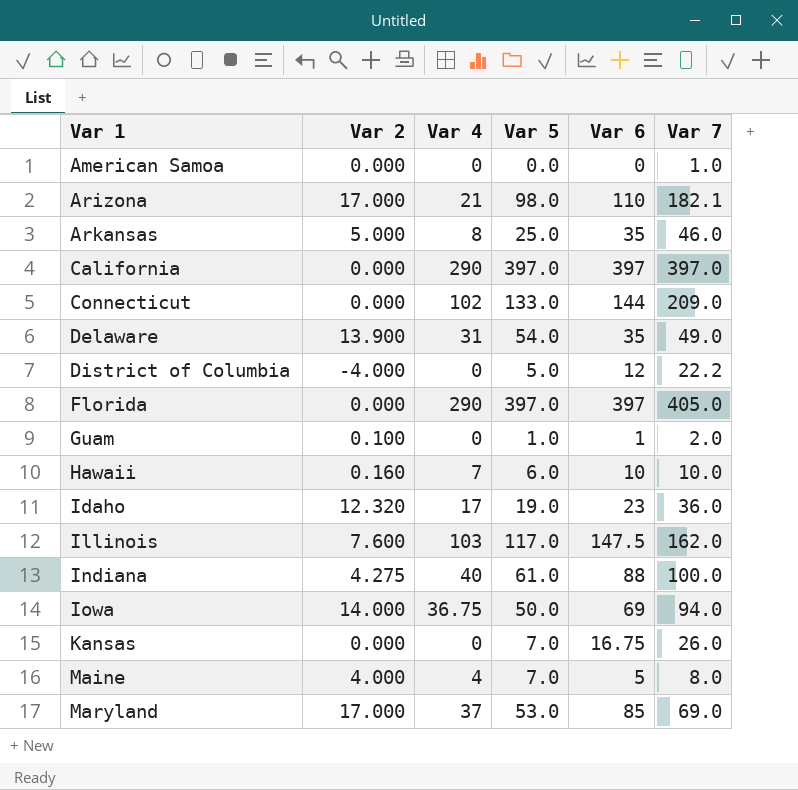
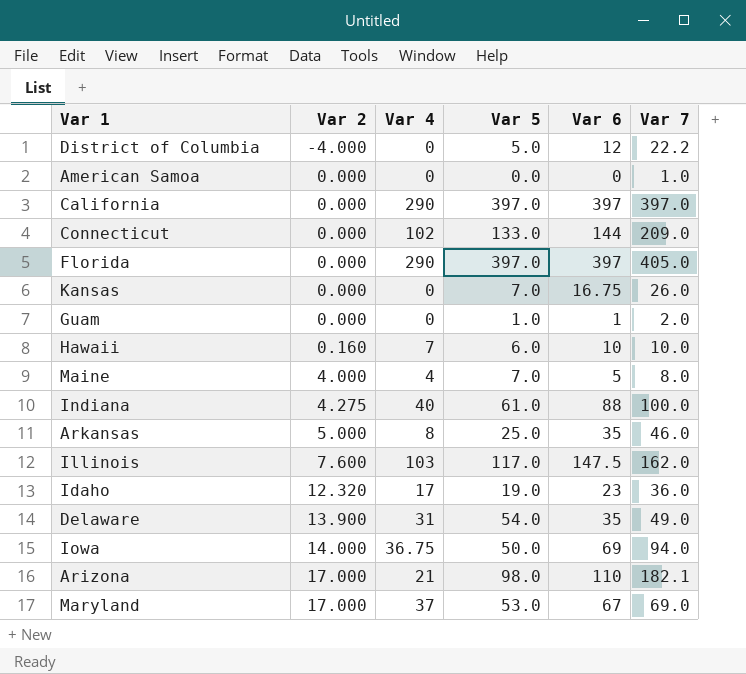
row order: Var 1 ascending -> Var 2 ascending
Guam | Var 2: 0.100 -> 0.000
Maryland | Var 6: 85 -> 67

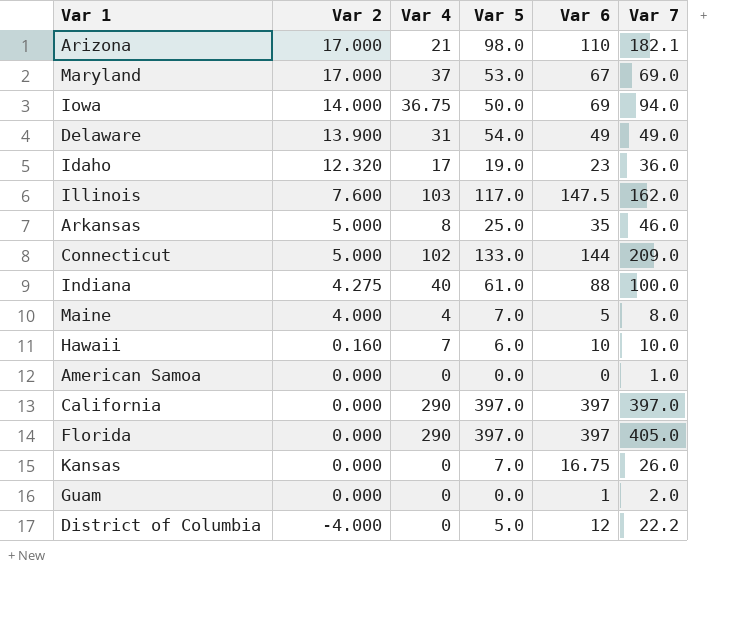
row order: Var 2 ascending -> Var 2 descending
Delaware | Var 6: 35 -> 49
Connecticut | Var 2: 0.000 -> 5.000
Guam | Var 5: 1.0 -> 0.0

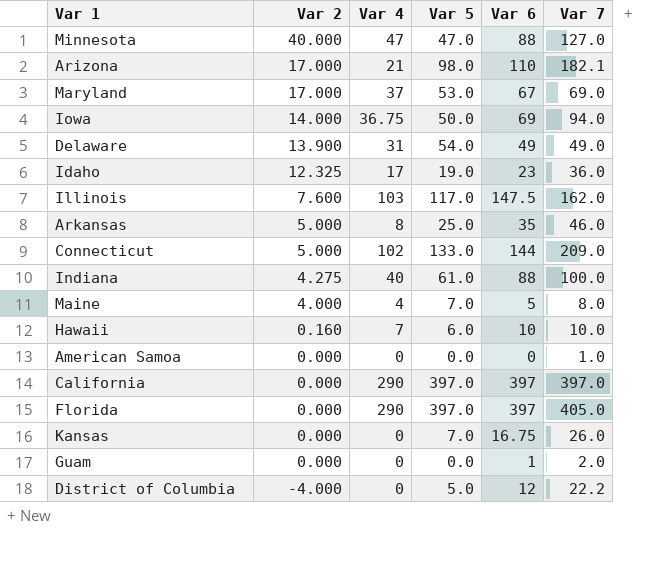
row Minnesota: none -> 40.000 | 47 | 47.0 | 88 | 127.0
Idaho | Var 2: 12.320 -> 12.325

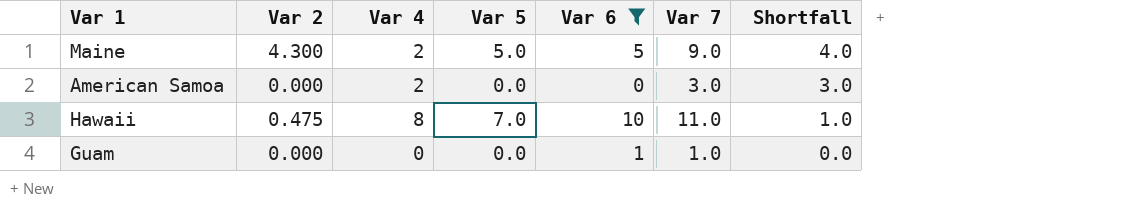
filter: none -> Var 6 <= 10
row order: Var 2 descending -> Shortfall descending
column Shortfall | formula: none -> [Var 7] - [Var 6]
Maine | Var 2: 4.000 -> 4.300
Maine | Var 4: 4 -> 2
Maine | Var 5: 7.0 -> 5.0
Maine | Var 7: 8.0 -> 9.0
American Samoa | Var 4: 0 -> 2
American Samoa | Var 7: 1.0 -> 3.0
Hawaii | Var 2: 0.160 -> 0.475
Hawaii | Var 4: 7 -> 8
Hawaii | Var 5: 6.0 -> 7.0
Hawaii | Var 7: 10.0 -> 11.0
Guam | Var 7: 2.0 -> 1.0

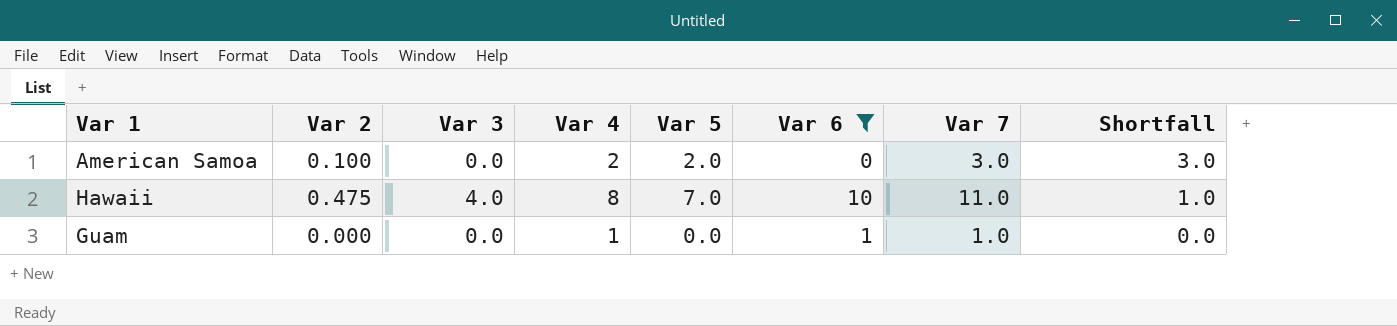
column Var 3 | position: none -> 3
row Maine: 4.300 | 2 | 5.0 | 5 | 9.0 | 4.0 -> none
American Samoa | Var 2: 0.000 -> 0.100
American Samoa | Var 5: 0.0 -> 2.0
Guam | Var 4: 0 -> 1

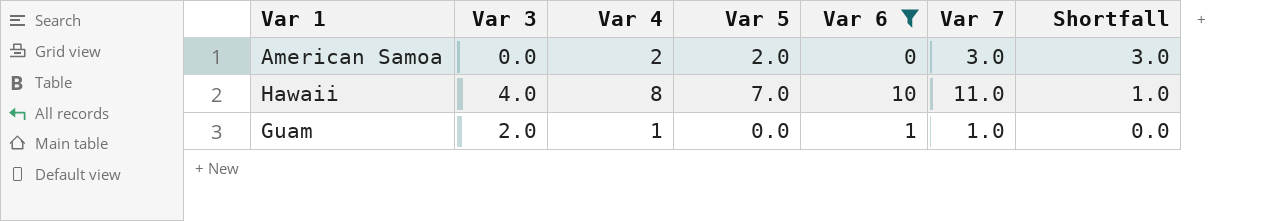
column Var 2 | position: 2 -> none
Guam | Var 3: 0.0 -> 2.0

